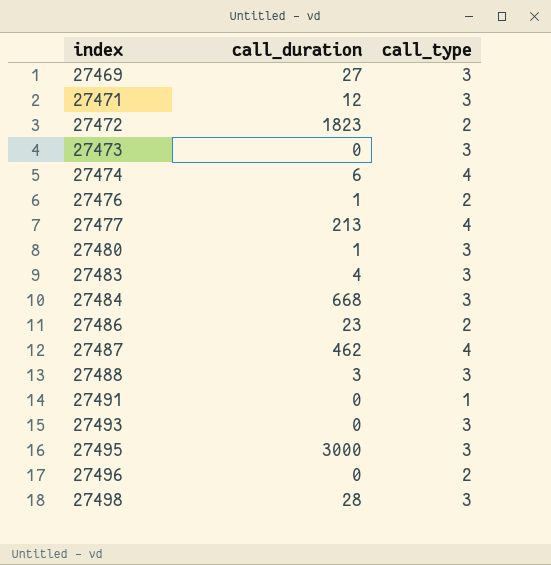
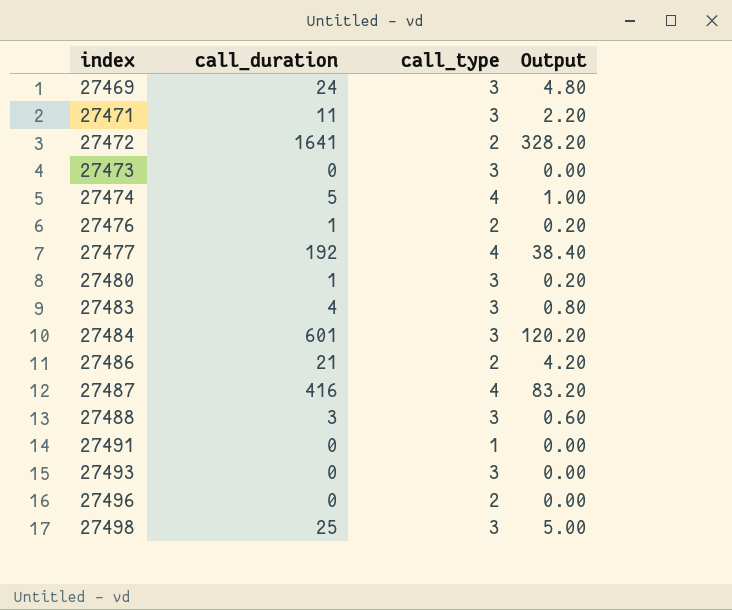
column Output | formula: none -> [call_duration] * 0.2
row 27495: 3000 | 3 -> none
27469 | call_duration: 27 -> 24
27471 | call_duration: 12 -> 11
27472 | call_duration: 1823 -> 1641
27474 | call_duration: 6 -> 5
27477 | call_duration: 213 -> 192
27484 | call_duration: 668 -> 601
27486 | call_duration: 23 -> 21
27487 | call_duration: 462 -> 416
27498 | call_duration: 28 -> 25

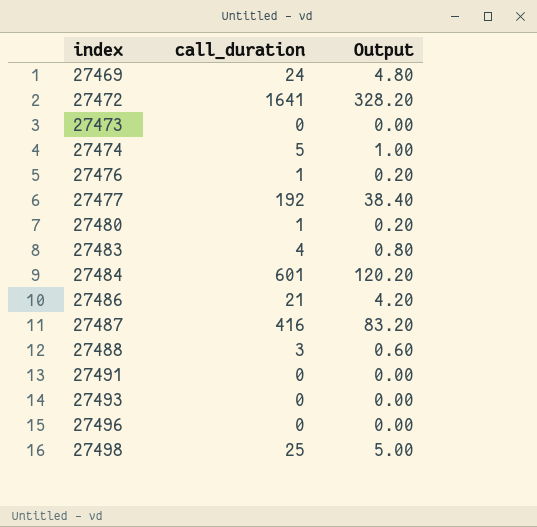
column call_type | position: 3 -> none
row 27471: 11 | 3 | 2.20 -> none

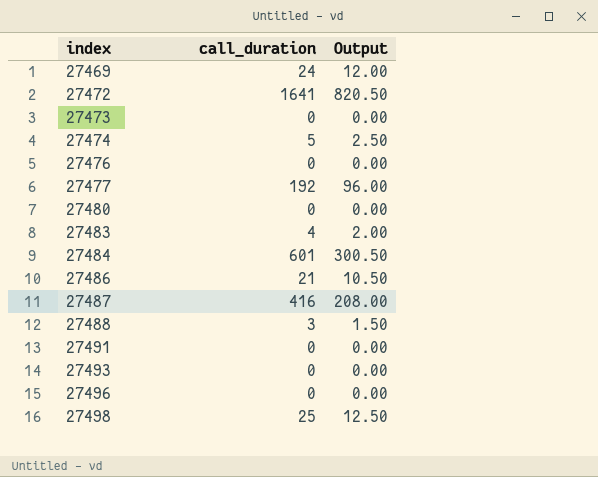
column Output | formula: [call_duration] * 0.2 -> [call_duration] * 0.5
27476 | call_duration: 1 -> 0
27480 | call_duration: 1 -> 0

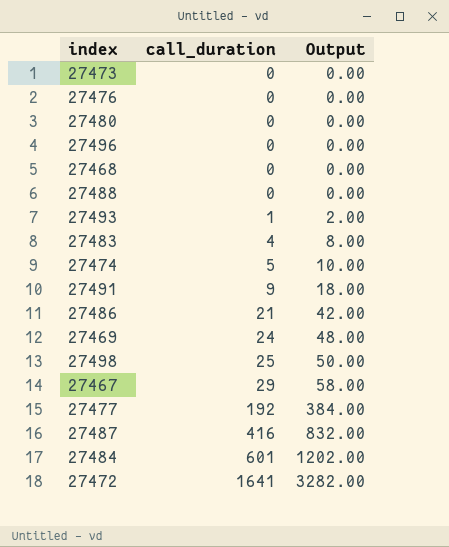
row order: index ascending -> call_duration ascending
column Output | formula: [call_duration] * 0.5 -> [call_duration] * 2
row 27468: none -> 0 | 0.00
27488 | call_duration: 3 -> 0
27493 | call_duration: 0 -> 1
27491 | call_duration: 0 -> 9
row 27467: none -> 29 | 58.00

